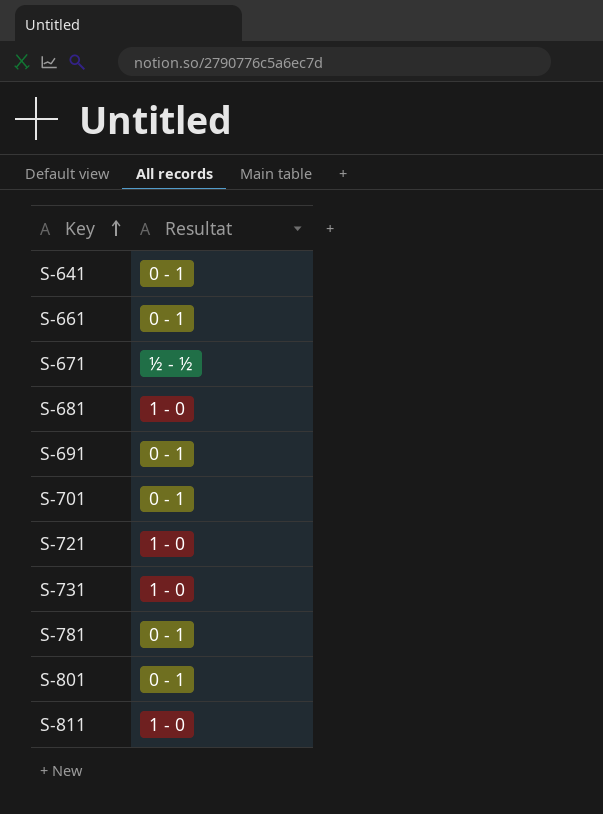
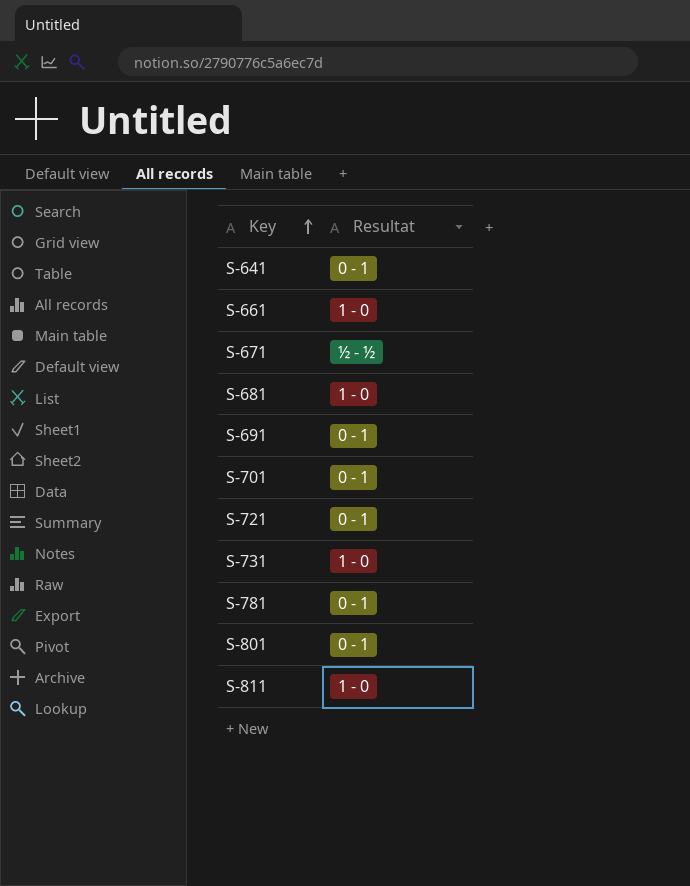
S-661 | Resultat: 0 - 1 -> 1 - 0
S-721 | Resultat: 1 - 0 -> 0 - 1

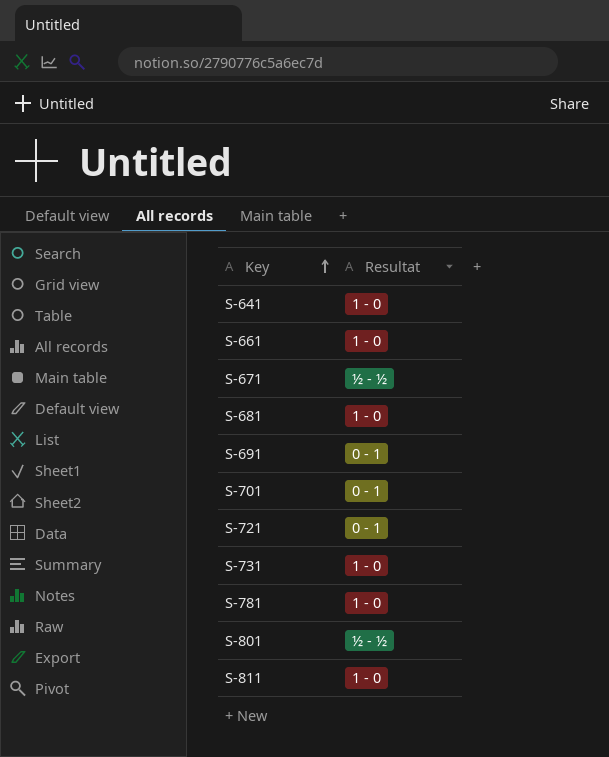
S-641 | Resultat: 0 - 1 -> 1 - 0
S-781 | Resultat: 0 - 1 -> 1 - 0
S-801 | Resultat: 0 - 1 -> ½ - ½

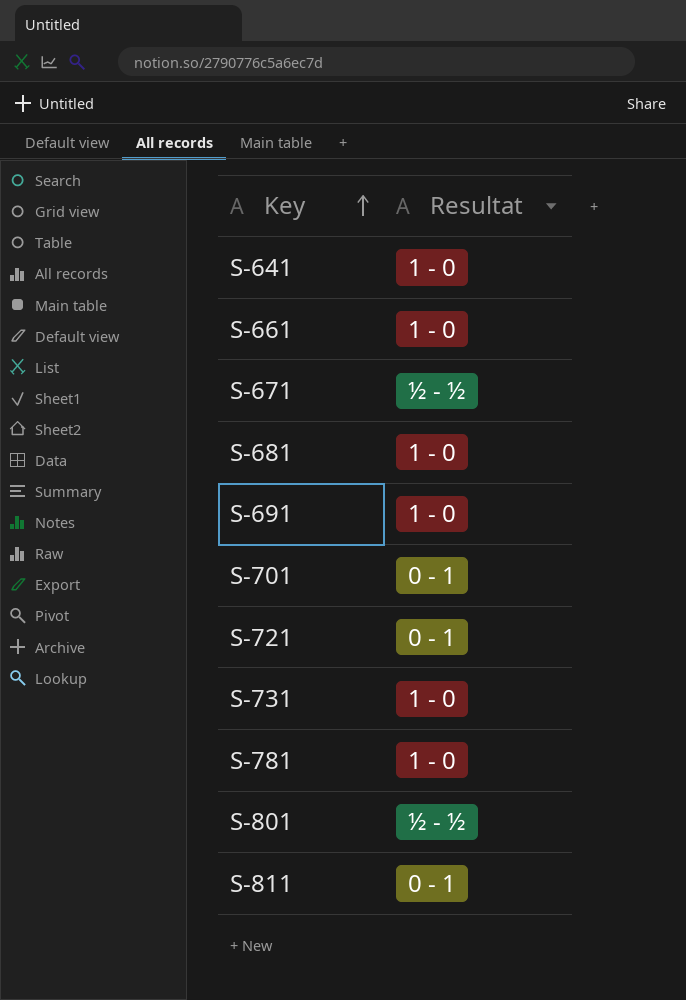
S-691 | Resultat: 0 - 1 -> 1 - 0
S-811 | Resultat: 1 - 0 -> 0 - 1

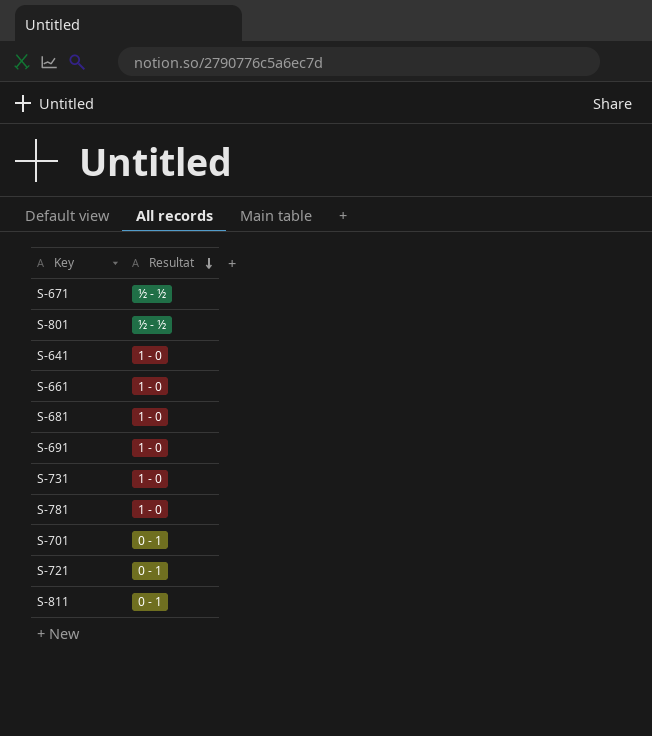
row order: Key ascending -> Resultat descending

